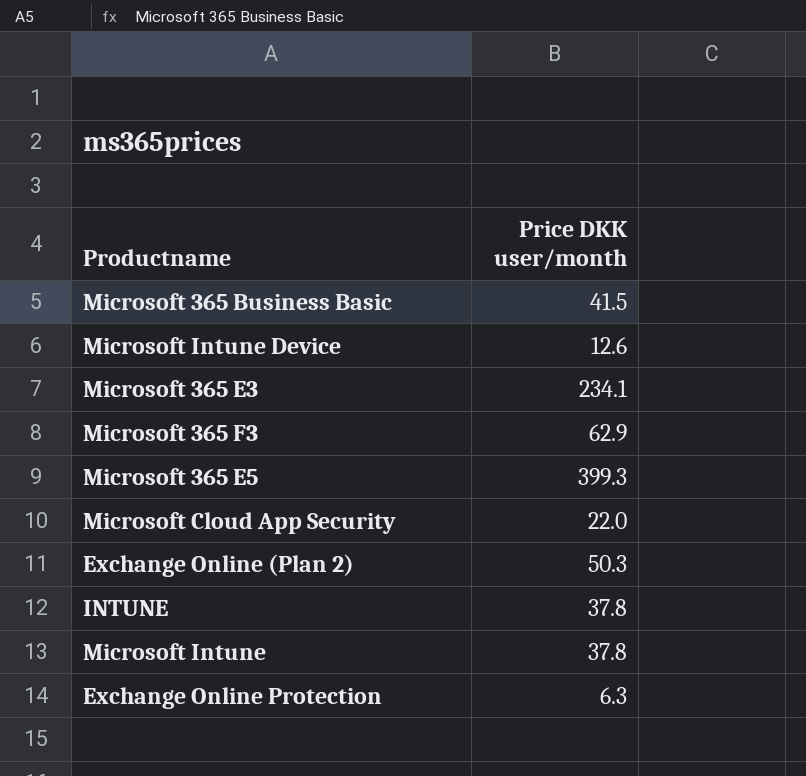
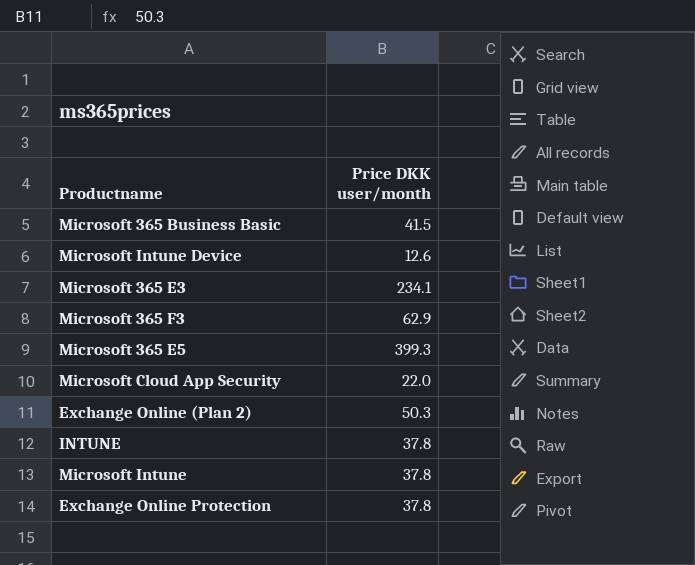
Exchange Online Protection | Price DKK user/month: 6.3 -> 37.8

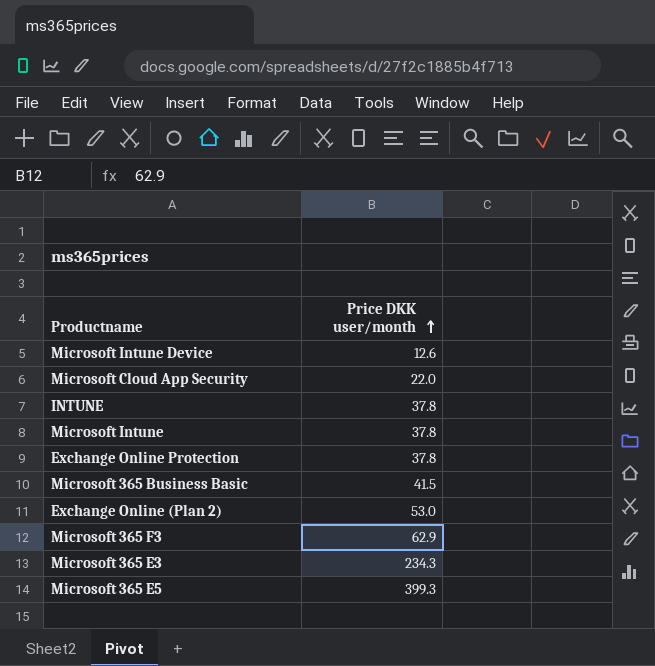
row order: none -> Price DKK user/month ascending
Exchange Online (Plan 2) | Price DKK user/month: 50.3 -> 53.0
Microsoft 365 E3 | Price DKK user/month: 234.1 -> 234.3

